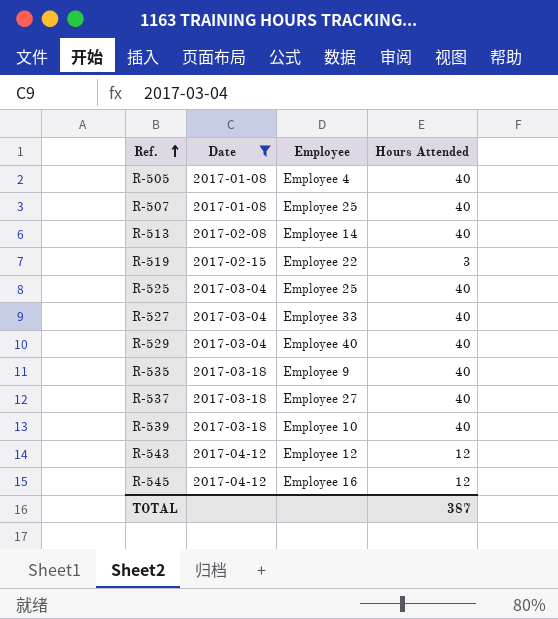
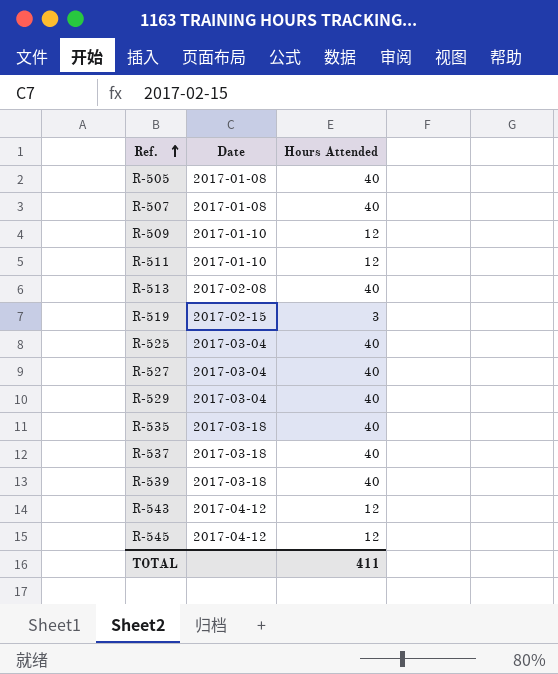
filter: Date != 2017-01-10 -> none
column Employee | position: 3 -> none
TOTAL | Hours Attended: 387 -> 411

